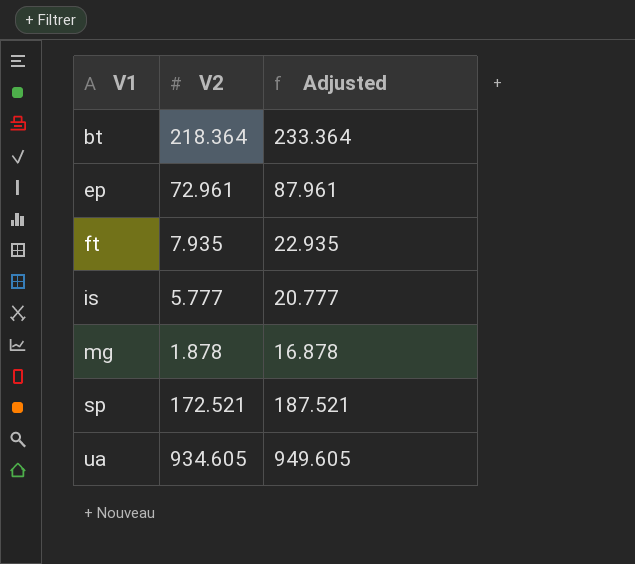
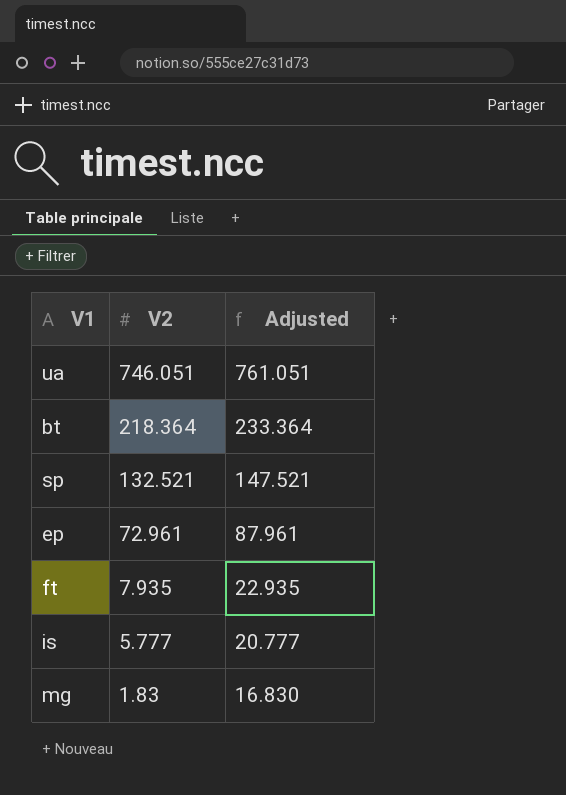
row order: V1 ascending -> V2 descending
ua | V2: 934.605 -> 746.051
ua | Adjusted: 949.605 -> 761.051
sp | V2: 172.521 -> 132.521
sp | Adjusted: 187.521 -> 147.521
mg | V2: 1.878 -> 1.83
mg | Adjusted: 16.878 -> 16.830

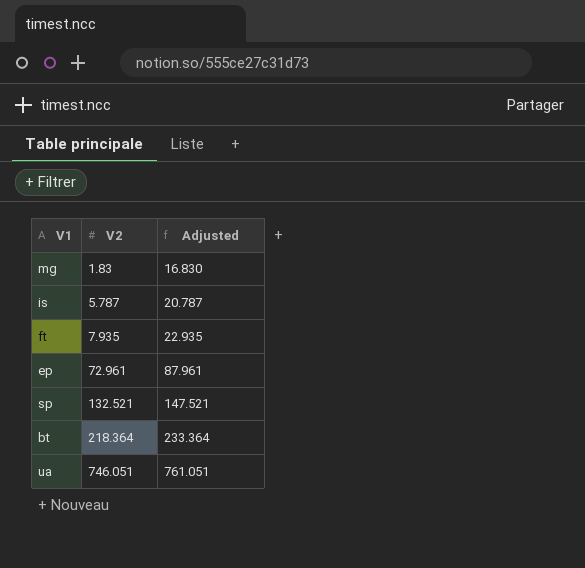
row order: V2 descending -> V2 ascending
is | V2: 5.777 -> 5.787
is | Adjusted: 20.777 -> 20.787

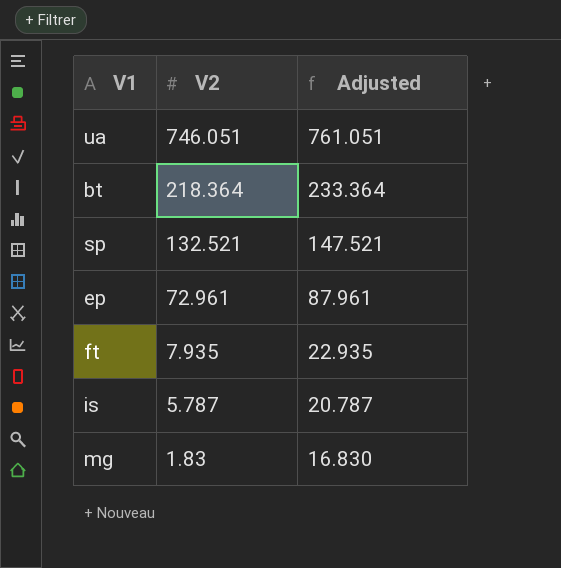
row order: V2 ascending -> V2 descending

